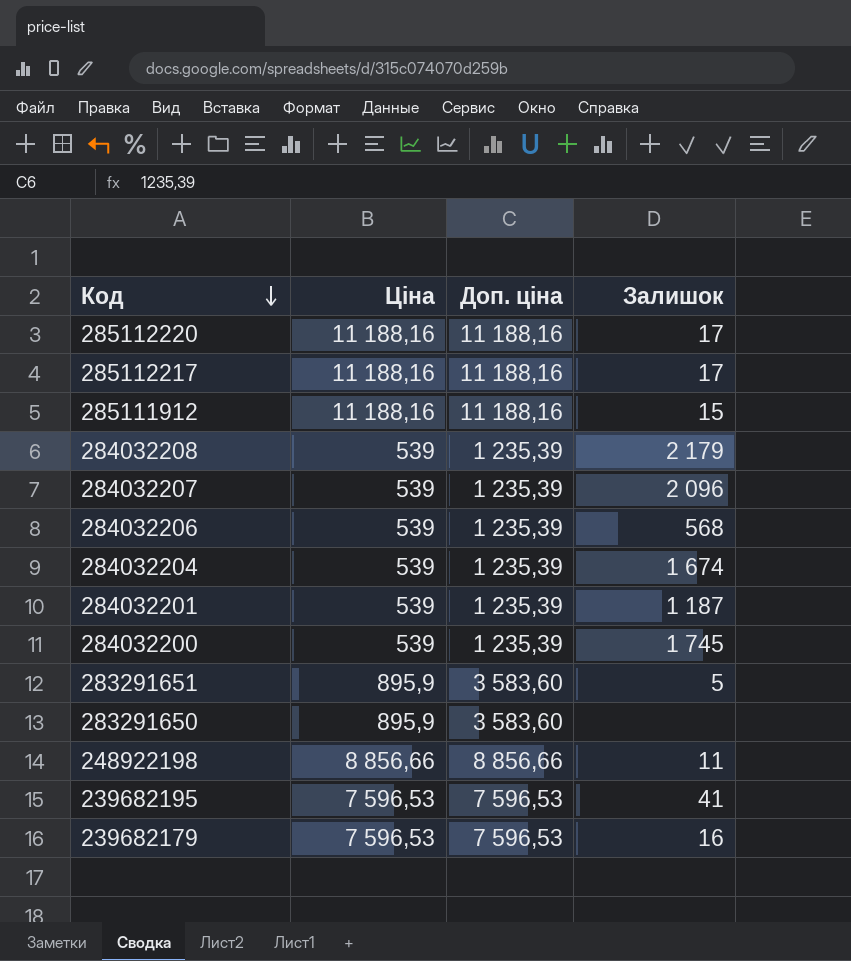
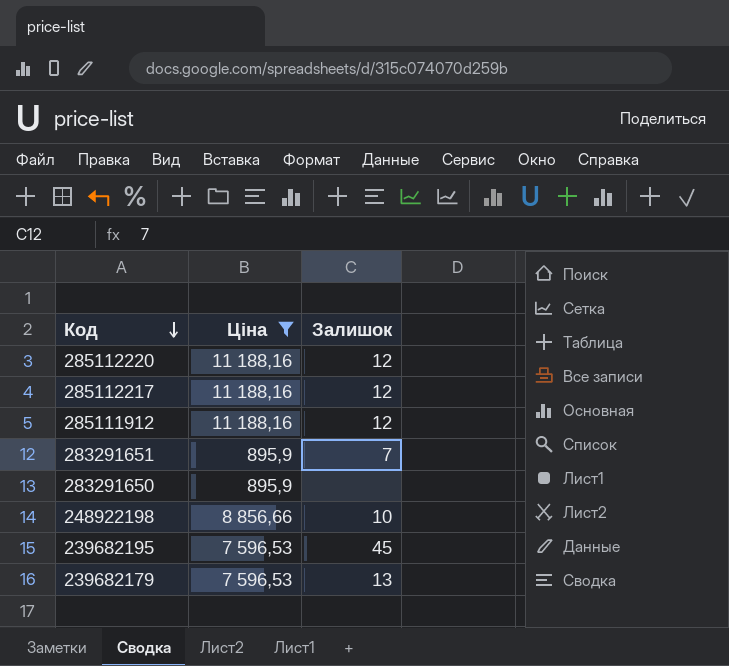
filter: none -> Ціна != 539
column Доп. ціна | position: 3 -> none
285112220 | Залишок: 17 -> 12
285112217 | Залишок: 17 -> 12
285111912 | Залишок: 15 -> 12
283291651 | Залишок: 5 -> 7
248922198 | Залишок: 11 -> 10
239682195 | Залишок: 41 -> 45
239682179 | Залишок: 16 -> 13

